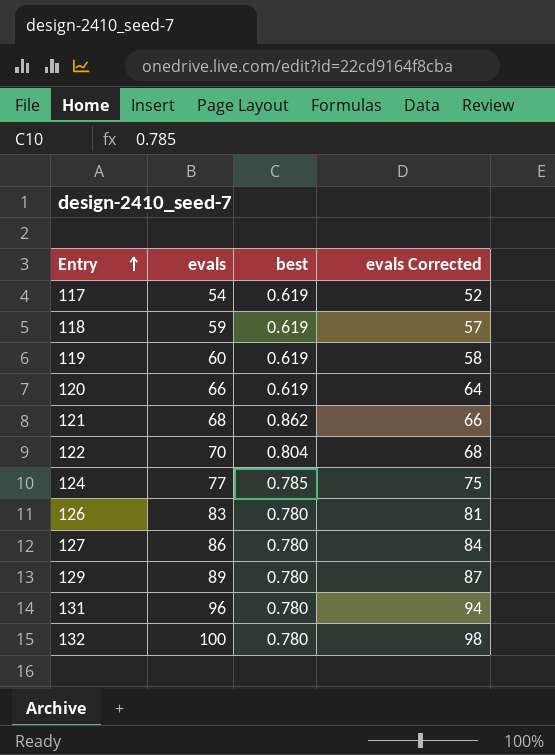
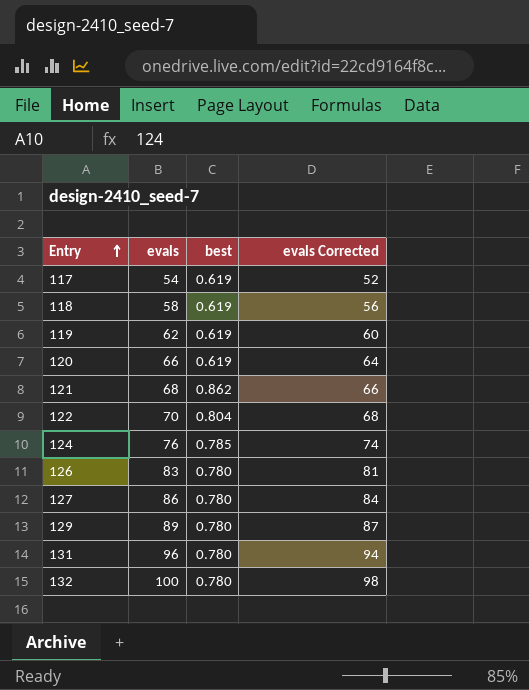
118 | evals: 59 -> 58
118 | evals Corrected: 57 -> 56
119 | evals: 60 -> 62
119 | evals Corrected: 58 -> 60
124 | evals: 77 -> 76
124 | evals Corrected: 75 -> 74

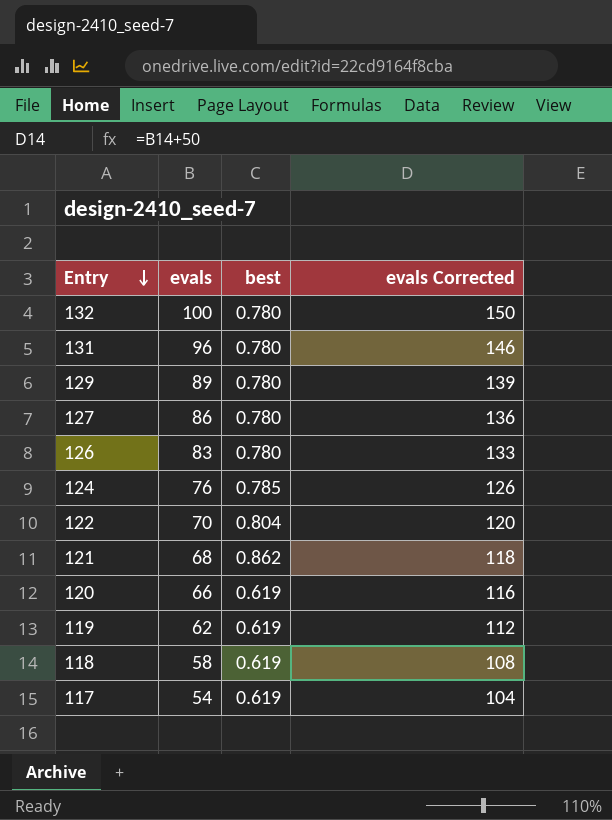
row order: Entry ascending -> Entry descending
column evals Corrected | formula: [evals] - 2 -> [evals] + 50

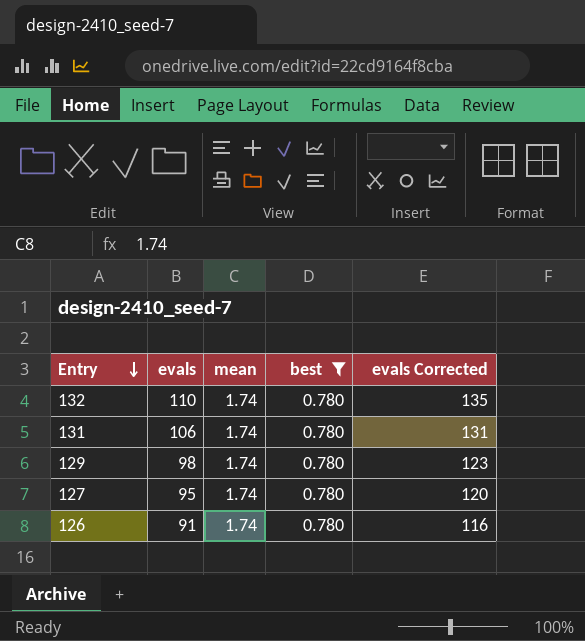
filter: none -> best = 0.780
column mean | position: none -> 3
column evals Corrected | formula: [evals] + 50 -> [evals] + 25
132 | evals: 100 -> 110
131 | evals: 96 -> 106
129 | evals: 89 -> 98
127 | evals: 86 -> 95
126 | evals: 83 -> 91

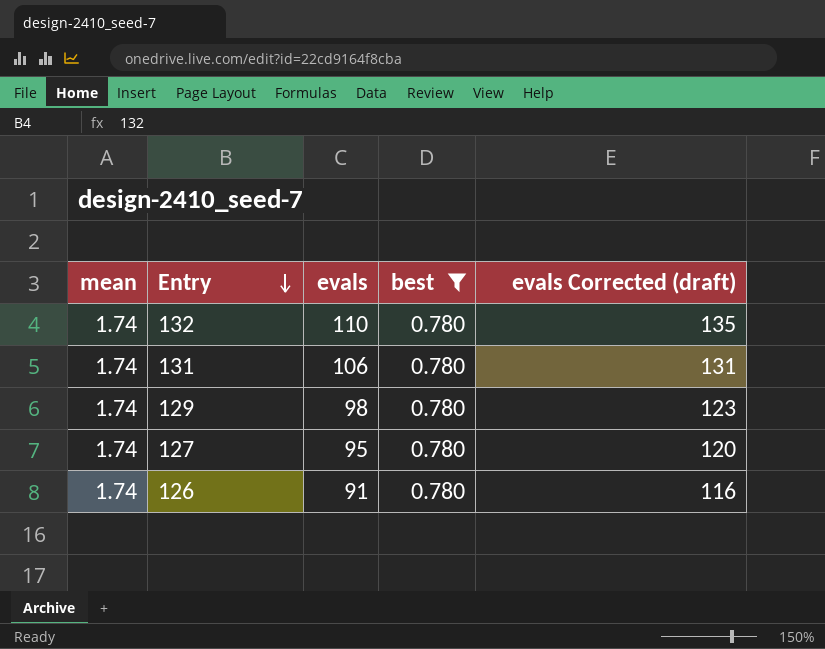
column mean | position: 3 -> 1
column name: evals Corrected -> evals Corrected (draft)

